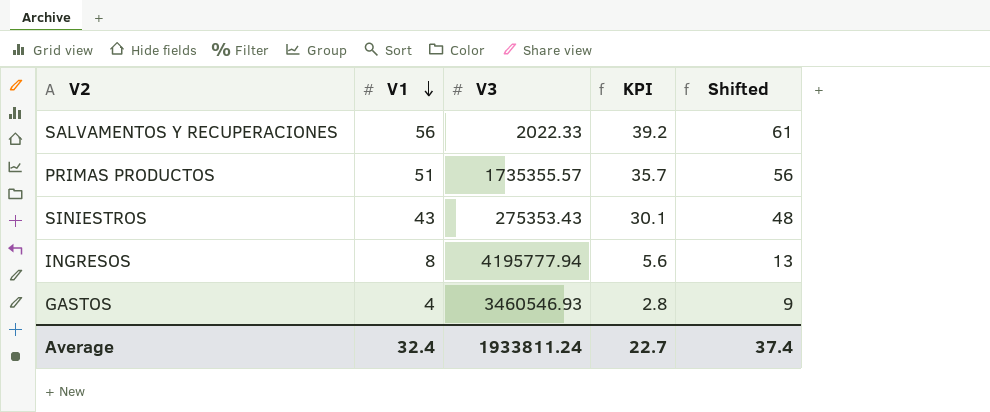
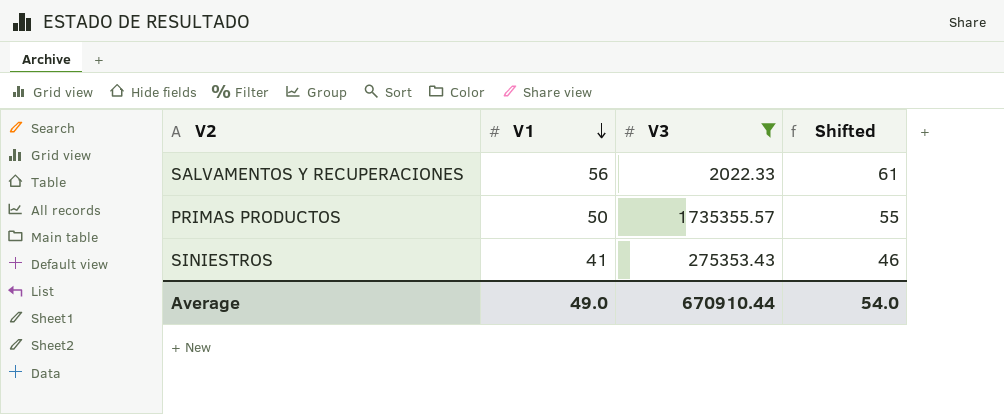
filter: none -> V3 <= 1735355.57
column KPI | formula: [V1] * 0.7 -> none
PRIMAS PRODUCTOS | V1: 51 -> 50
PRIMAS PRODUCTOS | Shifted: 56 -> 55
SINIESTROS | V1: 43 -> 41
SINIESTROS | Shifted: 48 -> 46
Average | V1: 32.4 -> 49.0
Average | V3: 1933811.24 -> 670910.44
Average | Shifted: 37.4 -> 54.0

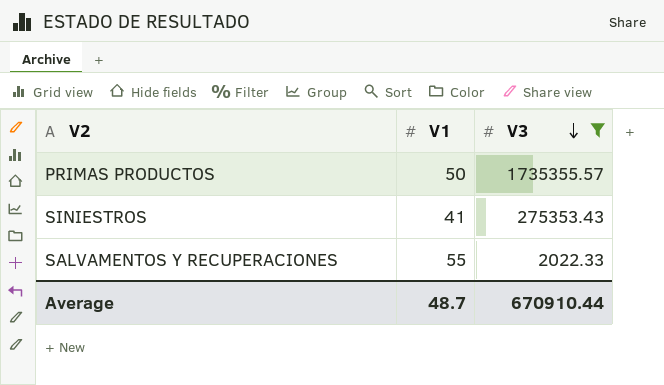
row order: V1 descending -> V3 descending
column Shifted | formula: [V1] + 5 -> none
SALVAMENTOS Y RECUPERACIONES | V1: 56 -> 55
Average | V1: 49.0 -> 48.7

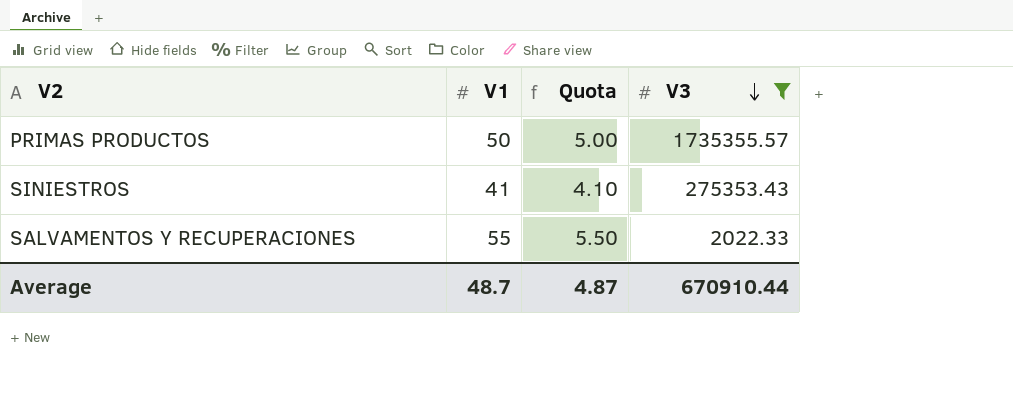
column Quota | formula: none -> [V1] * 0.1

